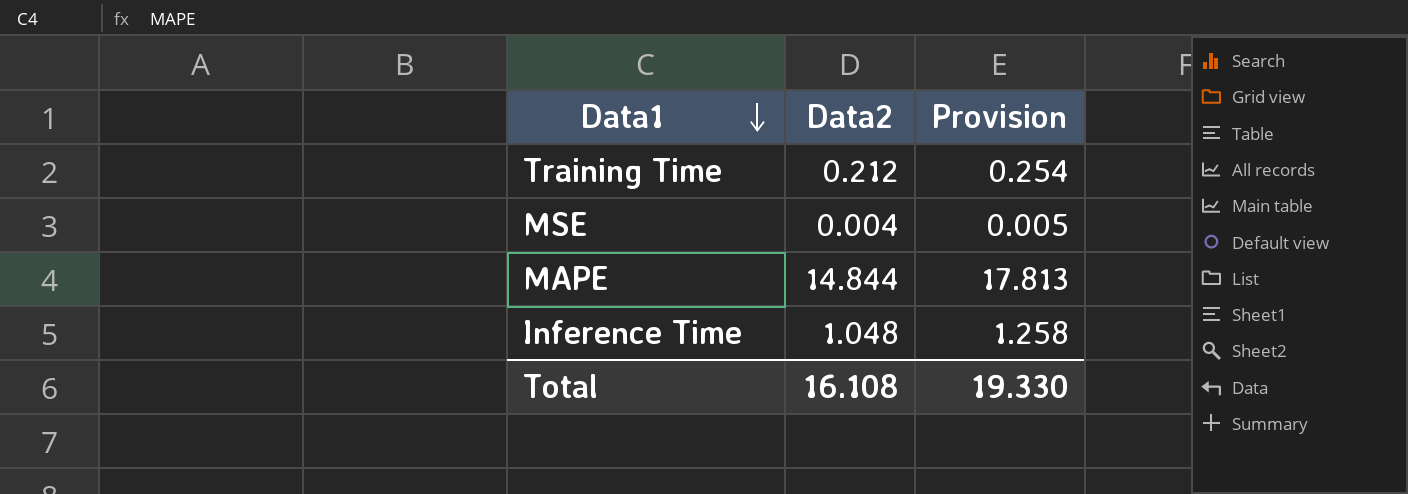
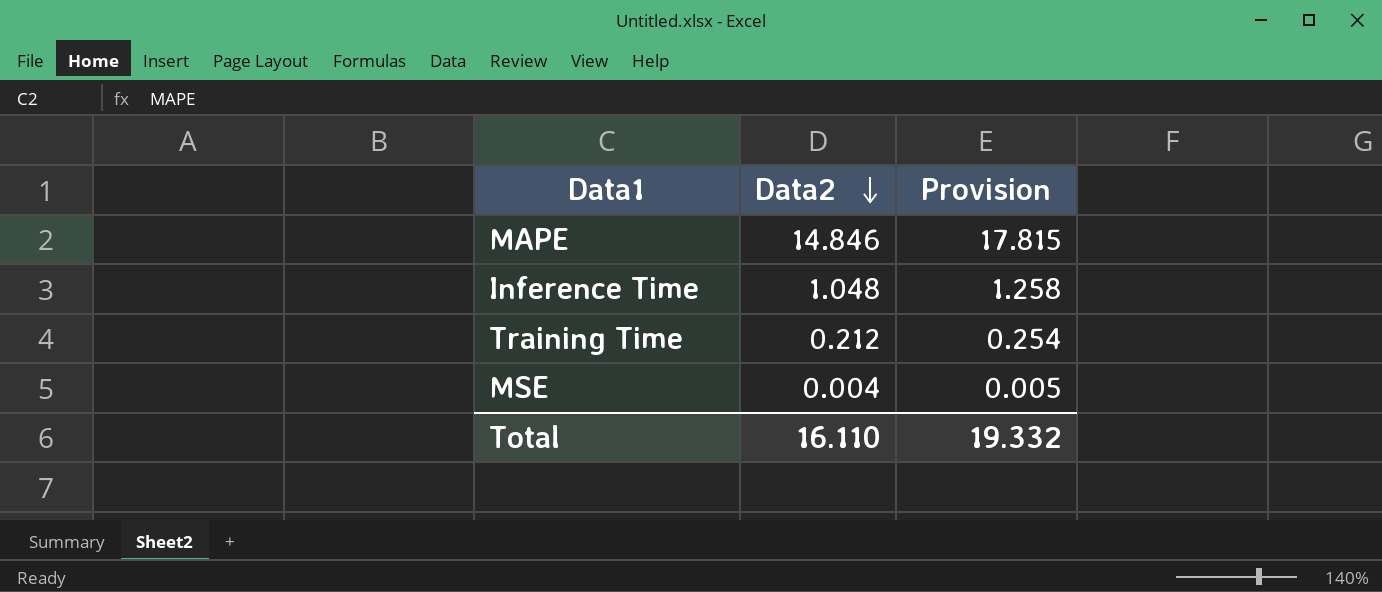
row order: Data1 descending -> Data2 descending
MAPE | Data2: 14.844 -> 14.846
MAPE | Provision: 17.813 -> 17.815
Total | Data2: 16.108 -> 16.110
Total | Provision: 19.330 -> 19.332

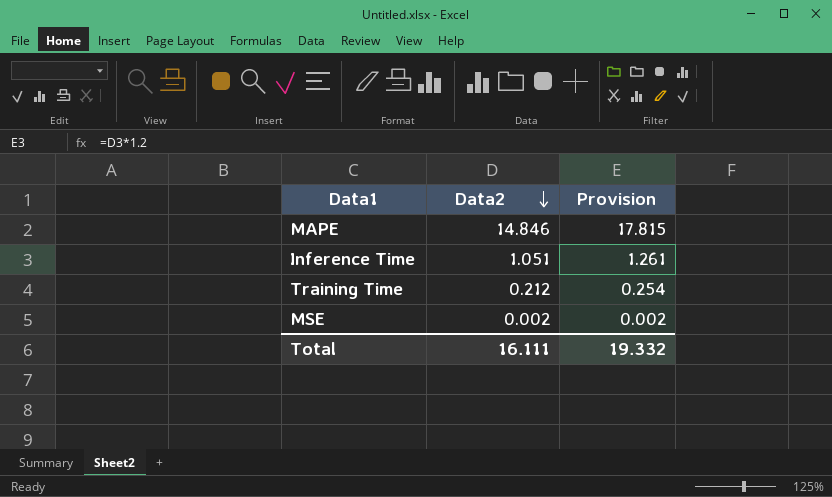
Inference Time | Data2: 1.048 -> 1.051
Inference Time | Provision: 1.258 -> 1.261
MSE | Data2: 0.004 -> 0.002
MSE | Provision: 0.005 -> 0.002
Total | Data2: 16.110 -> 16.111

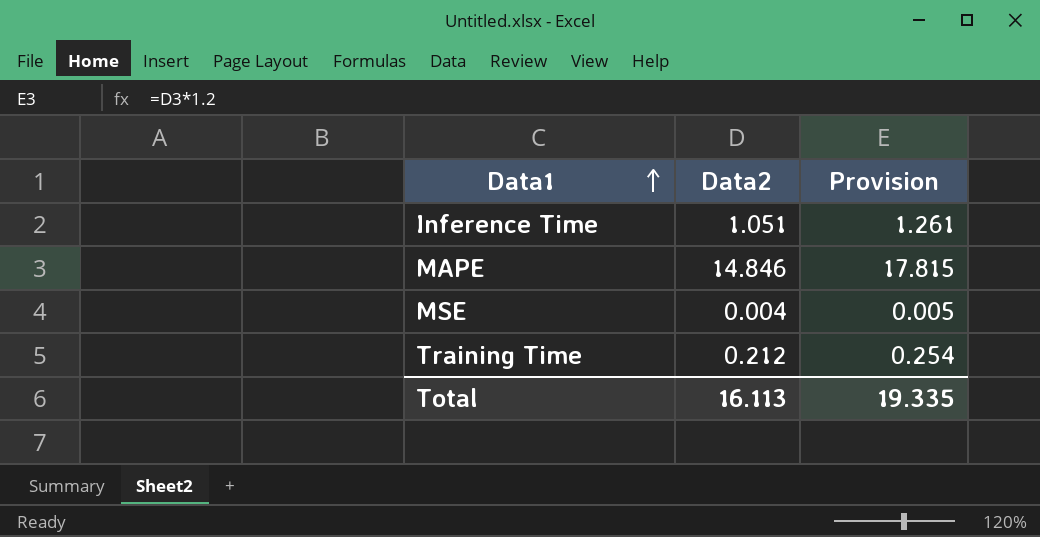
row order: Data2 descending -> Data1 ascending
MSE | Data2: 0.002 -> 0.004
MSE | Provision: 0.002 -> 0.005
Total | Data2: 16.111 -> 16.113
Total | Provision: 19.332 -> 19.335

